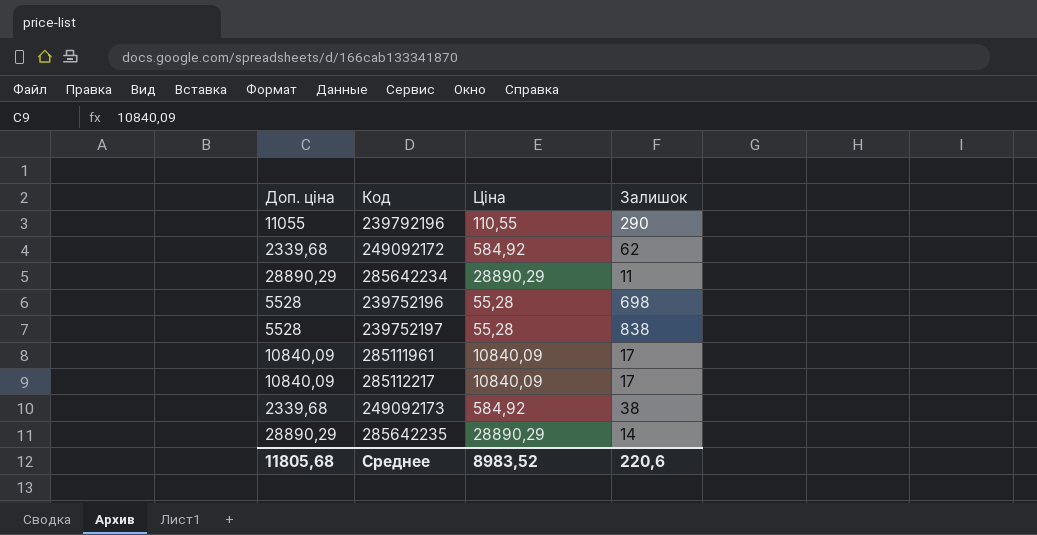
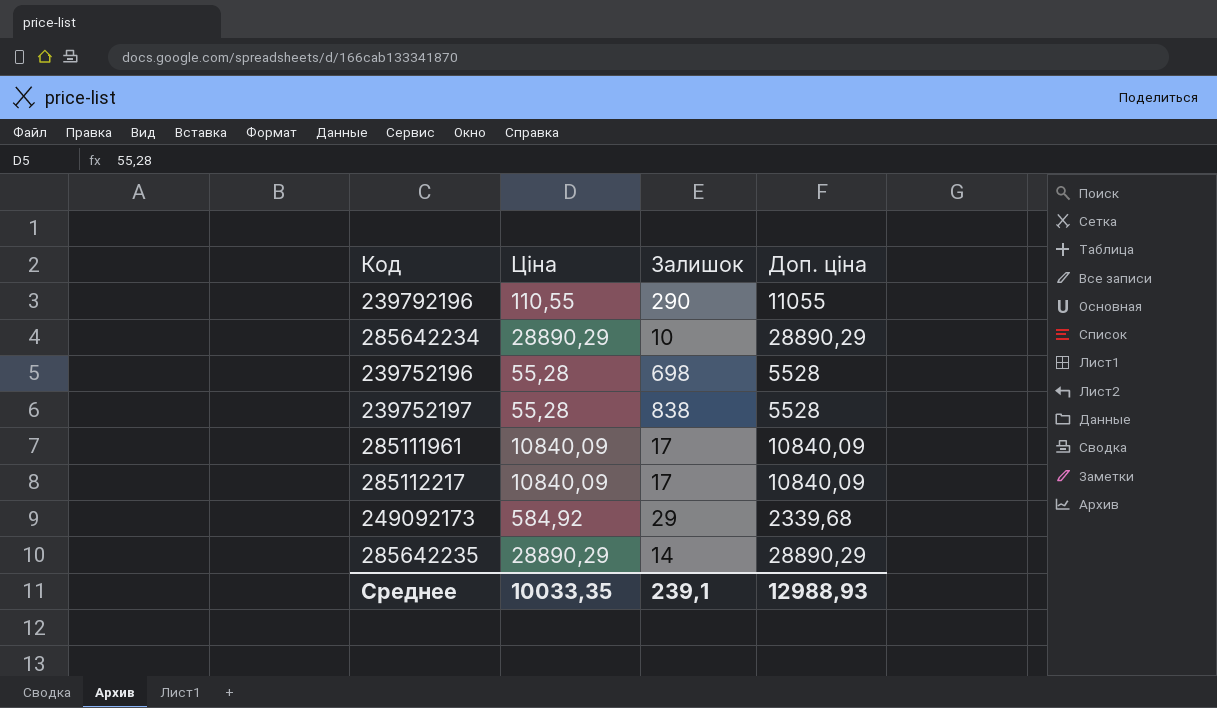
column Доп. ціна | position: 1 -> 4
row 249092172: 2339,68 | 584,92 | 62 -> none
285642234 | Залишок: 11 -> 10
249092173 | Залишок: 38 -> 29
Среднее | Ціна: 8983,52 -> 10033,35
Среднее | Залишок: 220,6 -> 239,1
Среднее | Доп. ціна: 11805,68 -> 12988,93

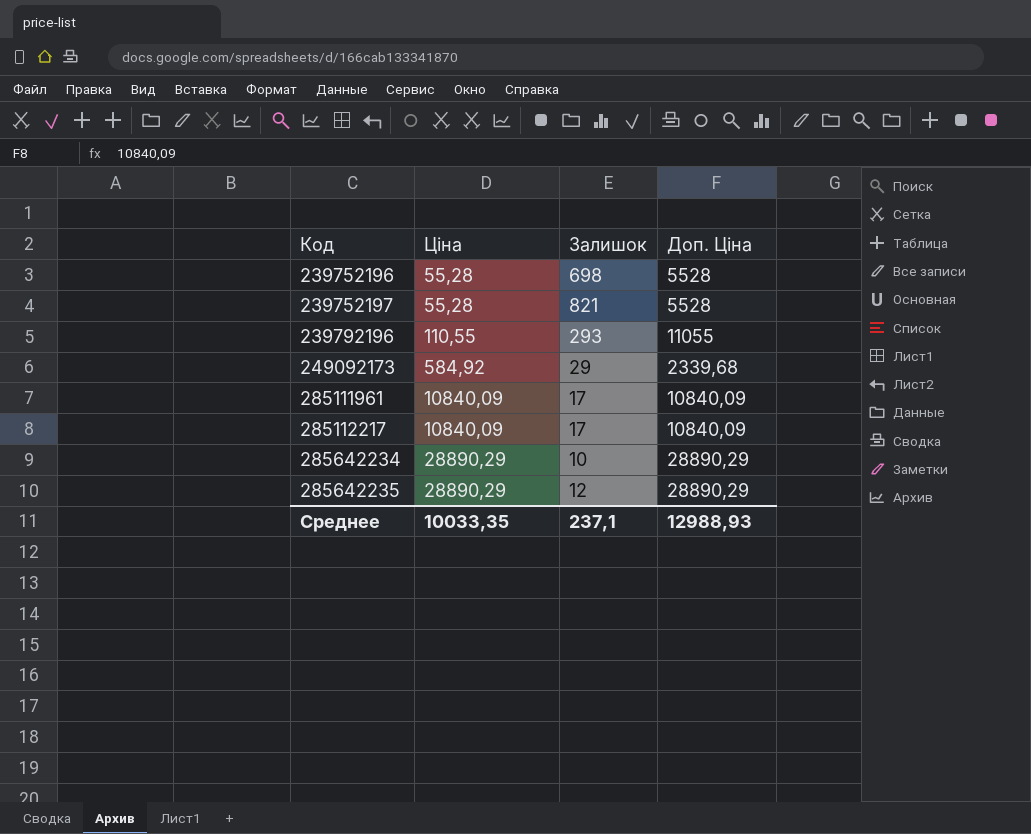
row order: none -> Код ascending
column name: Доп. ціна -> Доп. Ціна
239752197 | Залишок: 838 -> 821
239792196 | Залишок: 290 -> 293
285642235 | Залишок: 14 -> 12
Среднее | Залишок: 239,1 -> 237,1

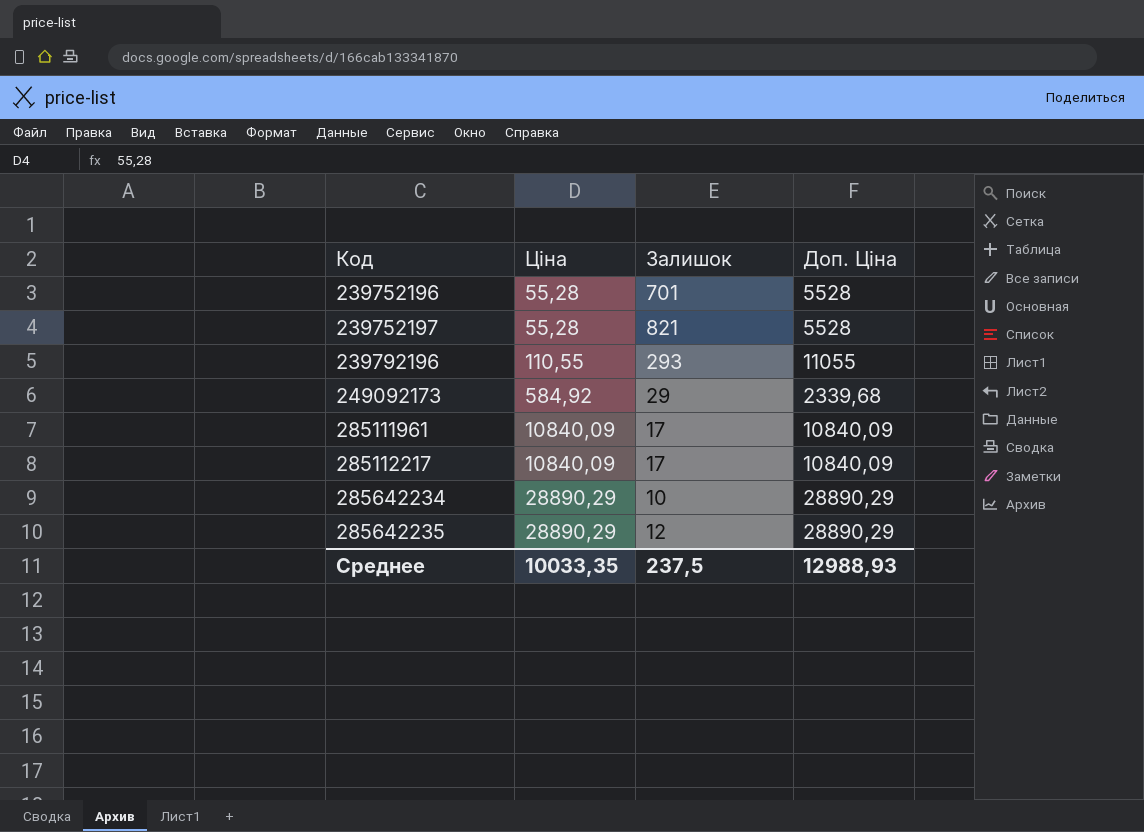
239752196 | Залишок: 698 -> 701
Среднее | Залишок: 237,1 -> 237,5

